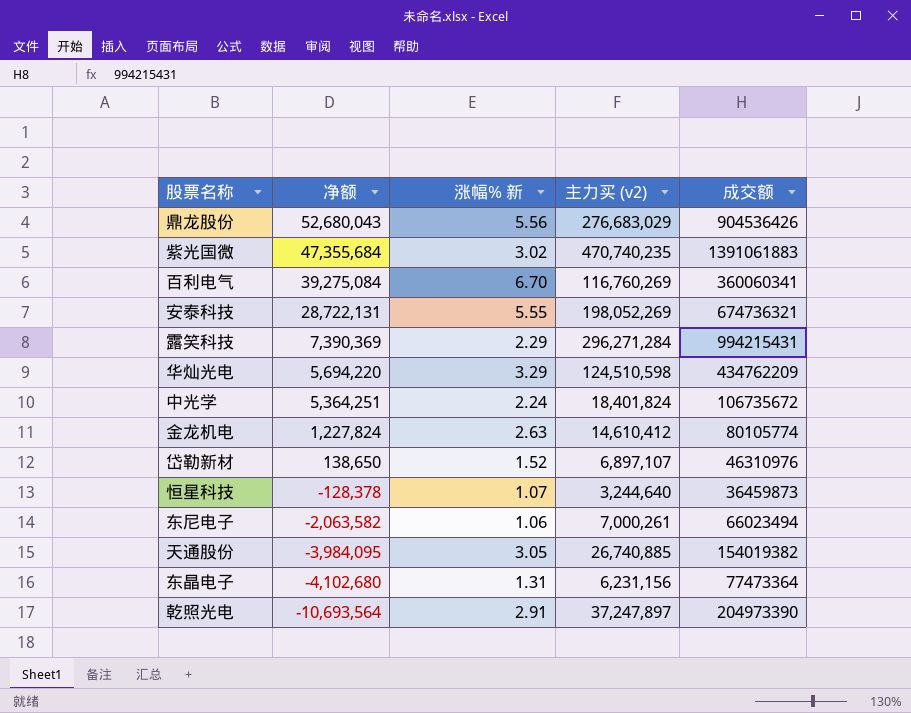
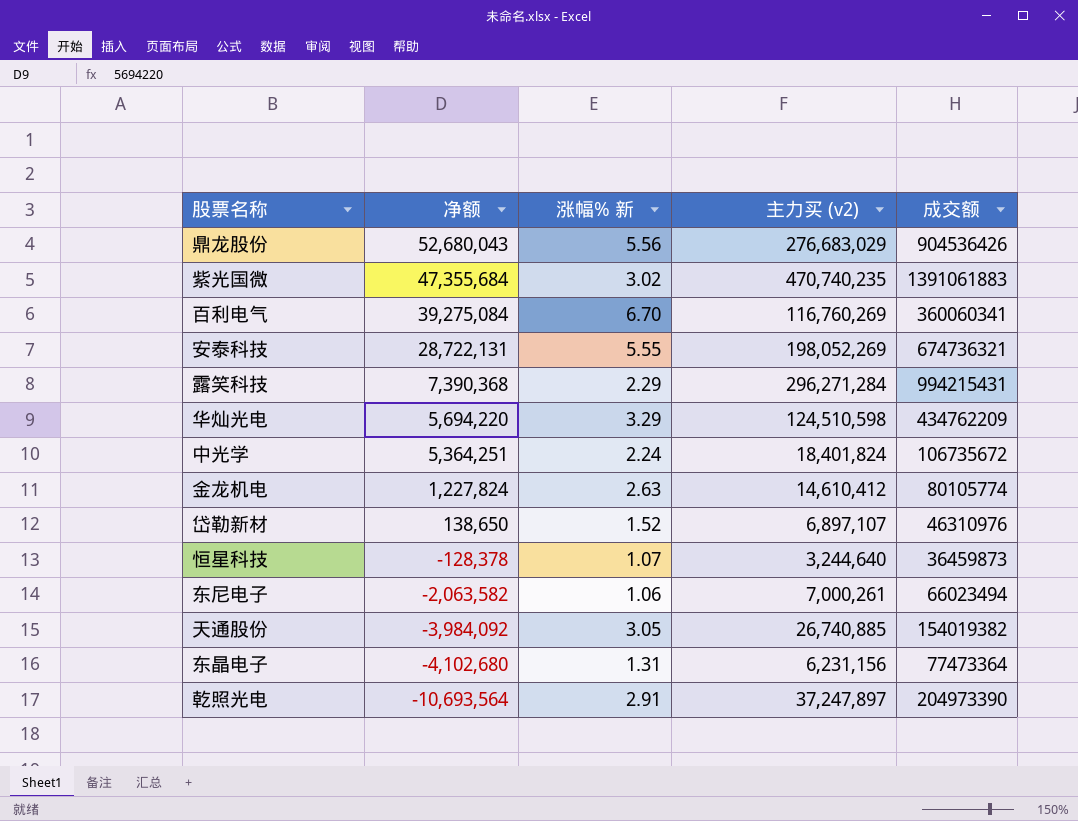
露笑科技 | 净额: 7,390,369 -> 7,390,368
天通股份 | 净额: -3,984,095 -> -3,984,092

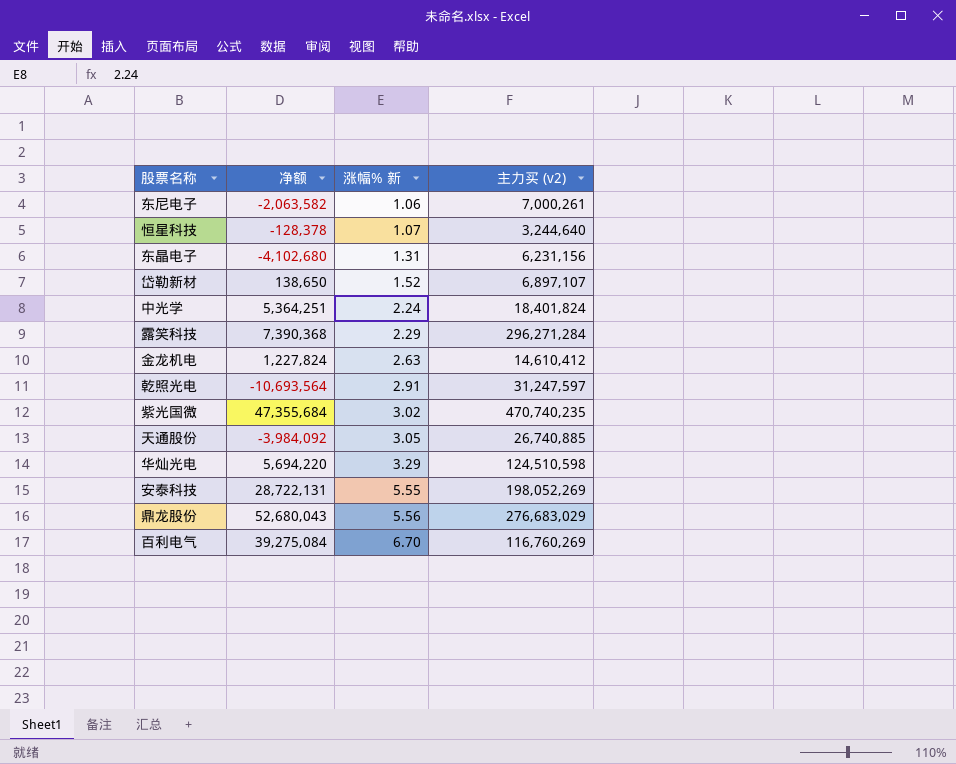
row order: 净额 descending -> 涨幅% 新 ascending
column 成交额 | position: 5 -> none
乾照光电 | 主力买 (v2): 37,247,897 -> 31,247,597

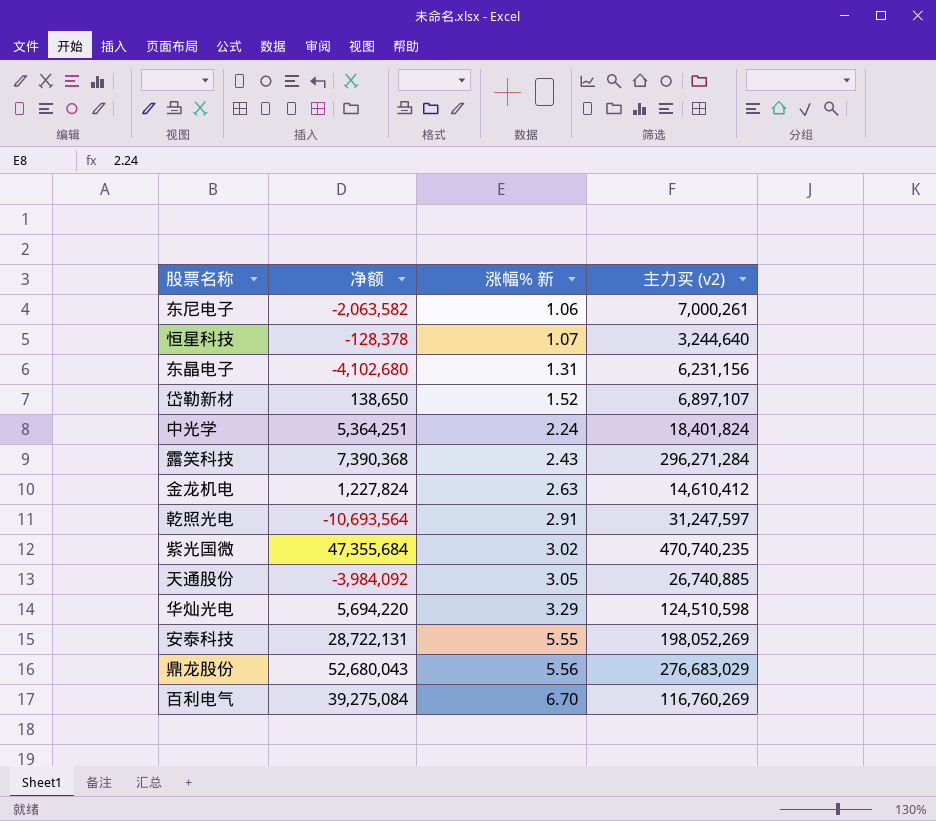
露笑科技 | 涨幅% 新: 2.29 -> 2.43

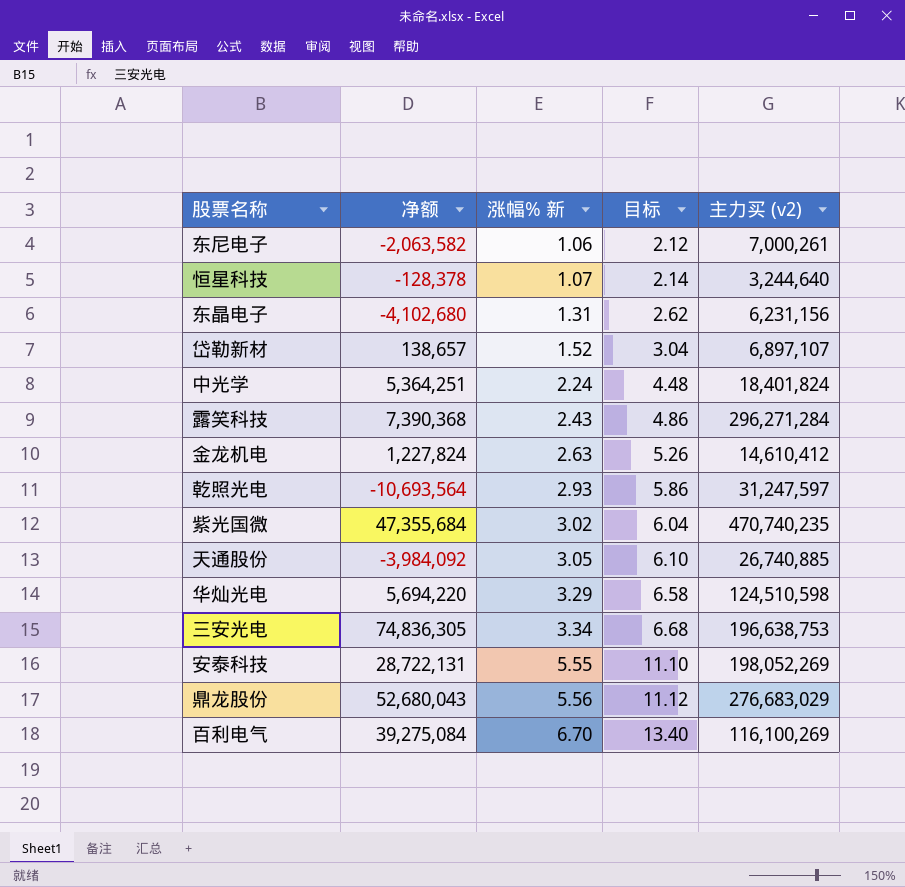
column 目标 | formula: none -> [涨幅% 新] * 2
岱勒新材 | 净额: 138,650 -> 138,657
乾照光电 | 涨幅% 新: 2.91 -> 2.93
row 三安光电: none -> 74,836,305 | 3.34 | 6.68 | 196,638,753
百利电气 | 主力买 (v2): 116,760,269 -> 116,100,269

